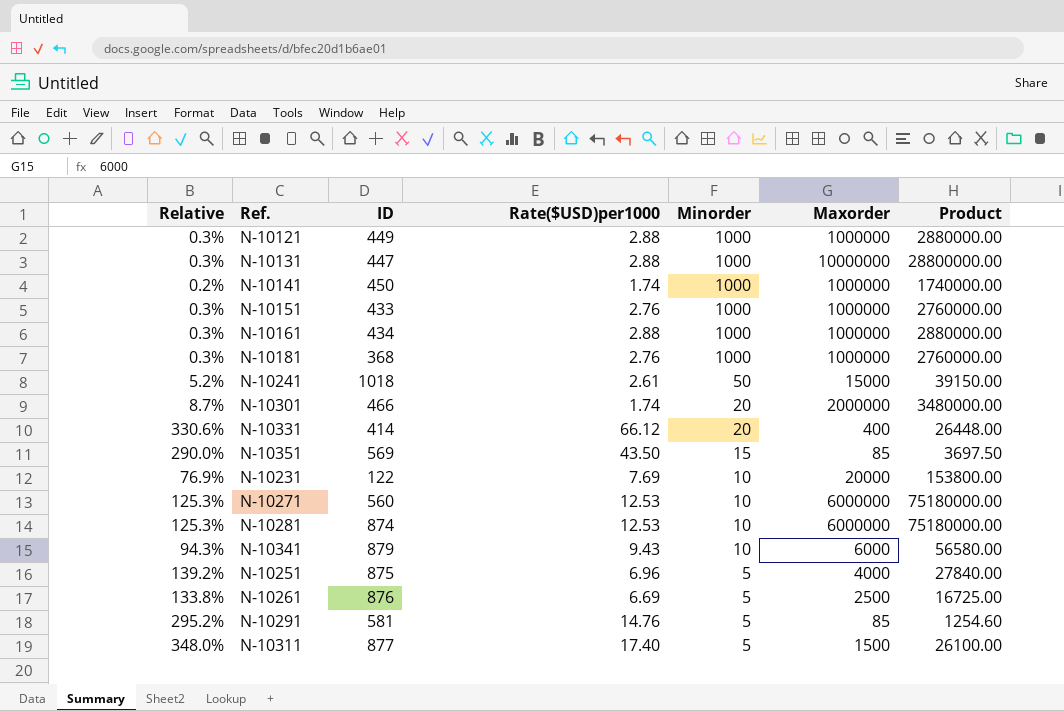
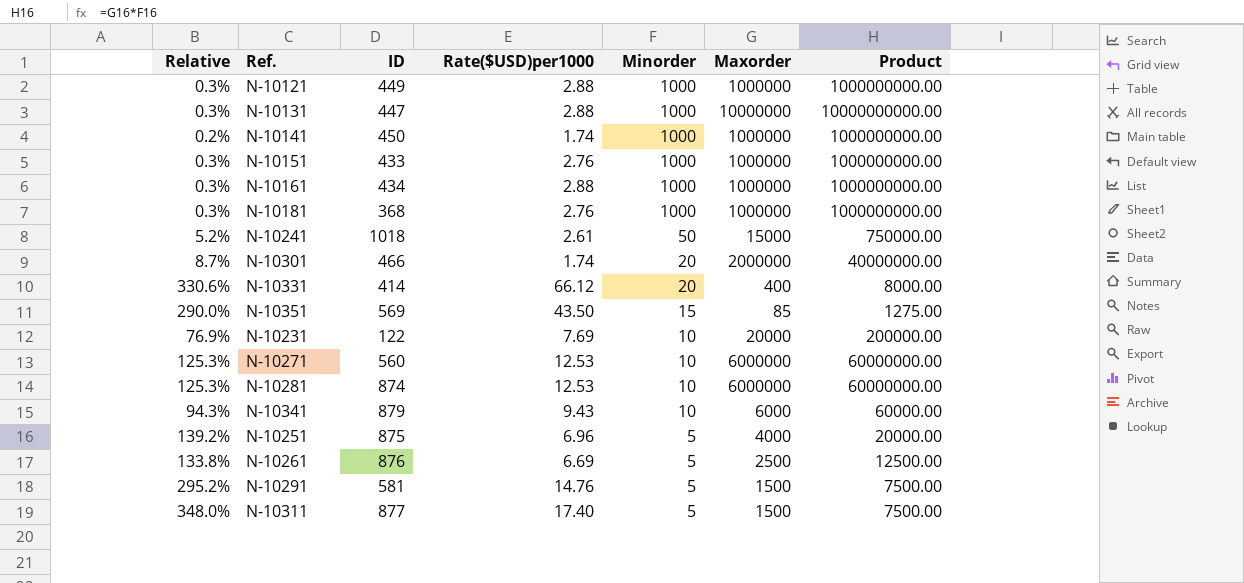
column Product | formula: [Rate($USD)per1000] * [Maxorder] -> [Minorder] * [Maxorder]
N-10291 | Maxorder: 85 -> 1500

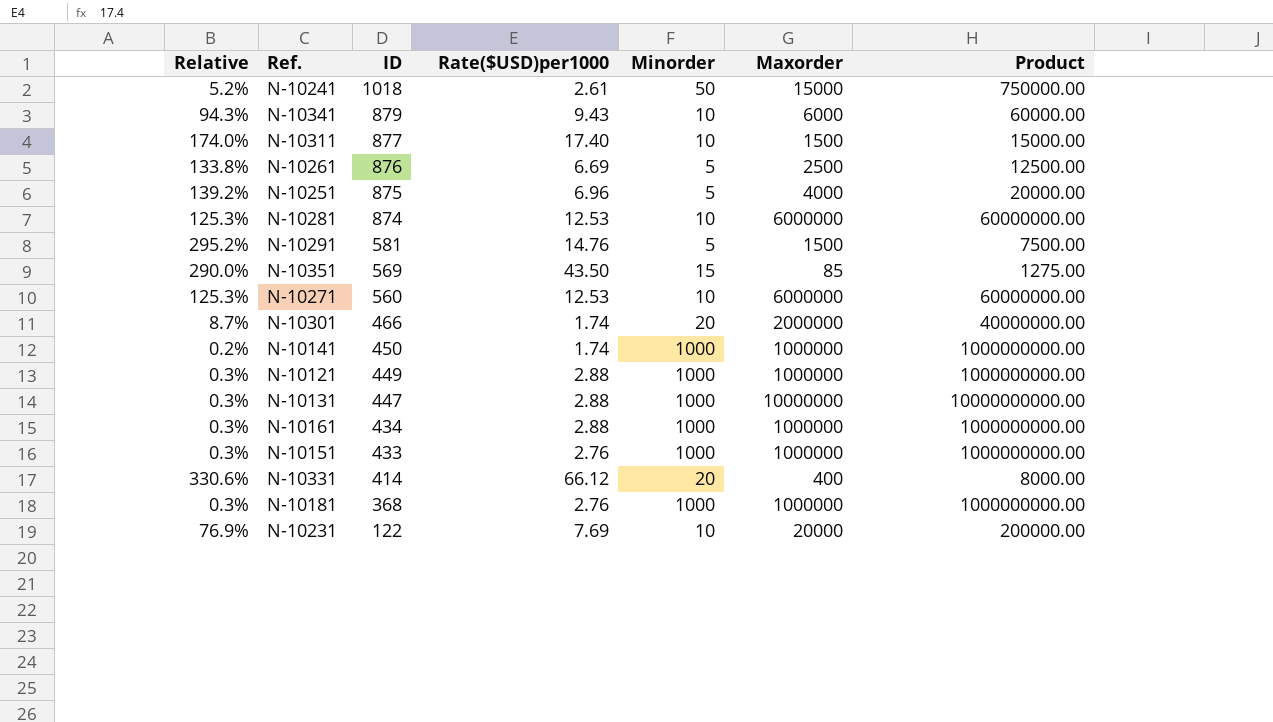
row order: Minorder descending -> ID descending
N-10311 | Relative: 348.0% -> 174.0%
N-10311 | Minorder: 5 -> 10
N-10311 | Product: 7500.00 -> 15000.00

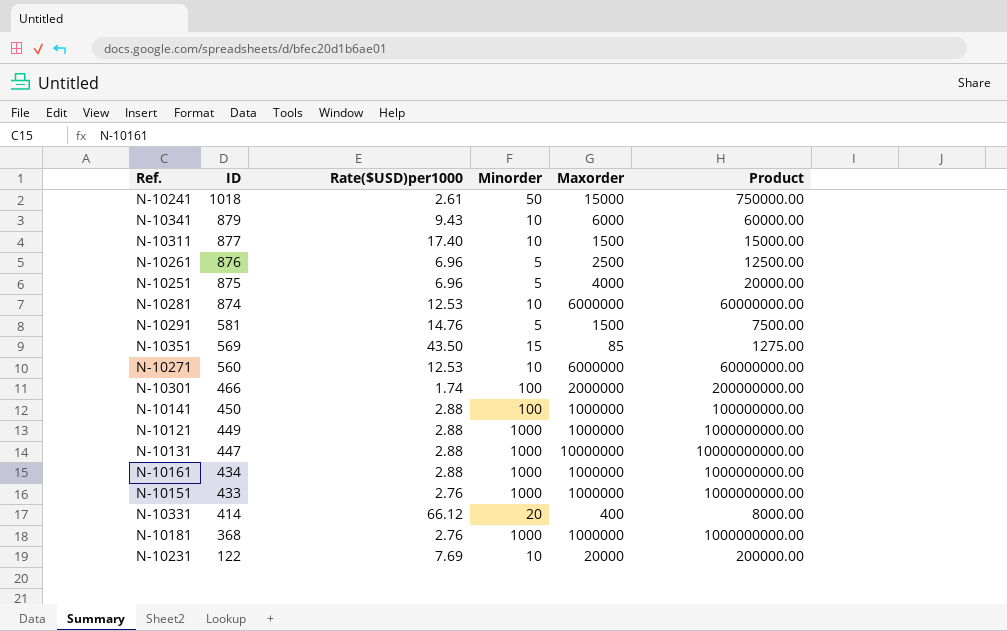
column Relative | formula: [Rate($USD)per1000] / [Minorder] -> none
N-10261 | Rate($USD)per1000: 6.69 -> 6.96
N-10301 | Minorder: 20 -> 100
N-10301 | Product: 40000000.00 -> 200000000.00
N-10141 | Rate($USD)per1000: 1.74 -> 2.88
N-10141 | Minorder: 1000 -> 100
N-10141 | Product: 1000000000.00 -> 100000000.00

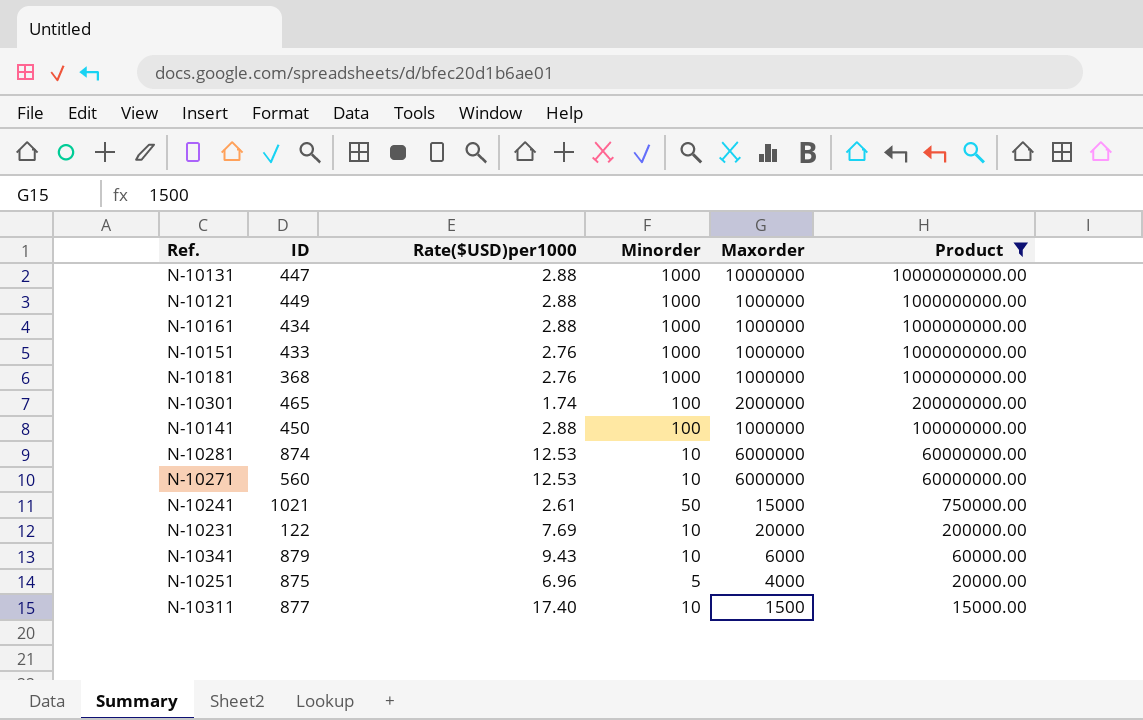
filter: none -> Product >= 15000.00
row order: ID descending -> Product descending
N-10301 | ID: 466 -> 465
N-10241 | ID: 1018 -> 1021

